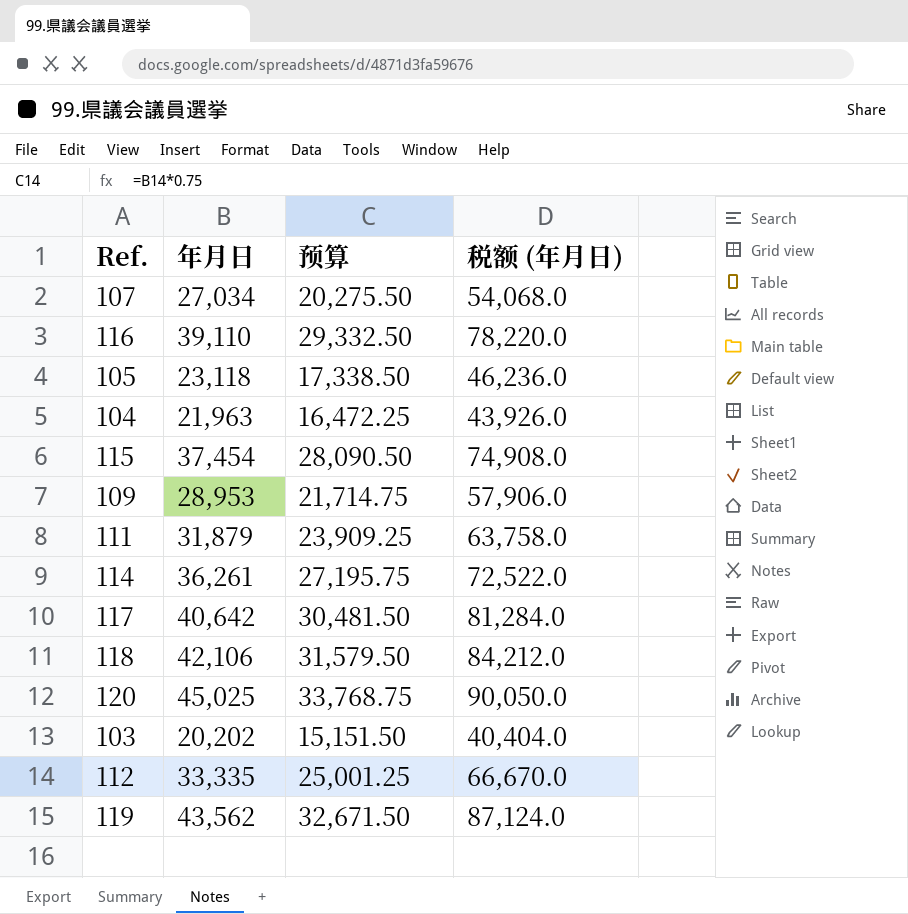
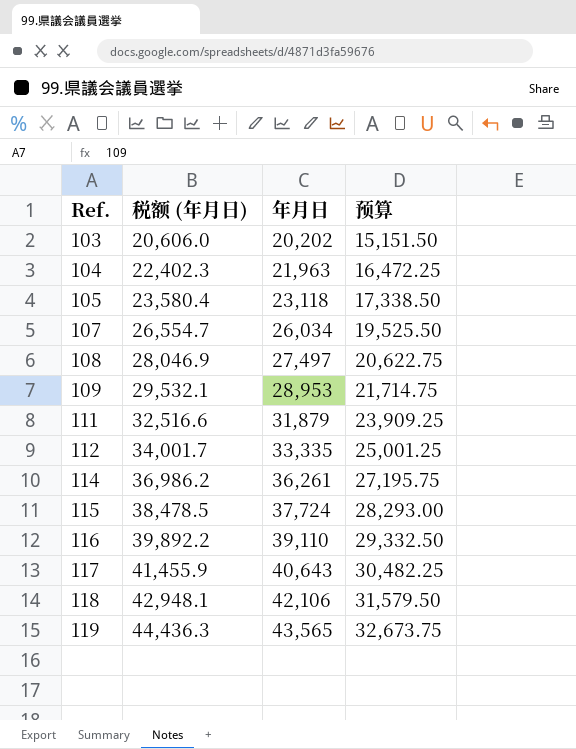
row order: none -> Ref. ascending
column 税额 (年月日) | formula: [年月日] * 2 -> [年月日] * 1.02
column 税额 (年月日) | position: 4 -> 2
row 120: 45,025 | 33,768.75 | 90,050.0 -> none
107 | 年月日: 27,034 -> 26,034
107 | 预算: 20,275.50 -> 19,525.50
row 108: none -> 28,046.9 | 27,497 | 20,622.75
115 | 年月日: 37,454 -> 37,724
115 | 预算: 28,090.50 -> 28,293.00
117 | 年月日: 40,642 -> 40,643
117 | 预算: 30,481.50 -> 30,482.25
119 | 年月日: 43,562 -> 43,565
119 | 预算: 32,671.50 -> 32,673.75

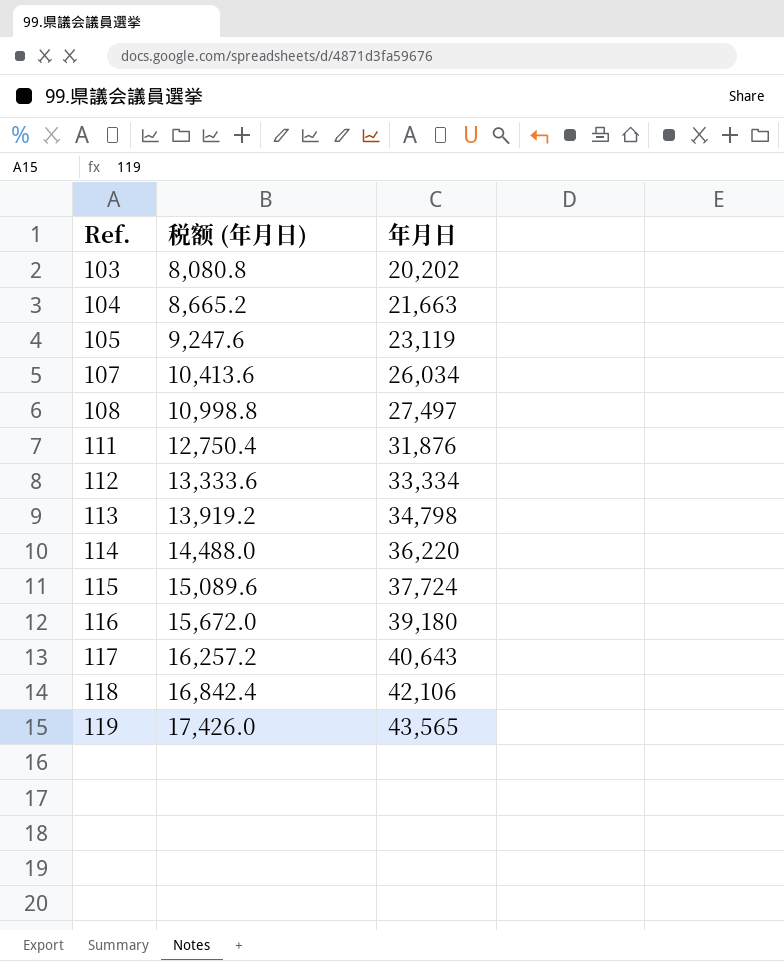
column 预算 | formula: [年月日] * 0.75 -> none
column 税额 (年月日) | formula: [年月日] * 1.02 -> [年月日] * 0.4
row 109: 29,532.1 | 28,953 | 21,714.75 -> none
104 | 年月日: 21,963 -> 21,663
105 | 年月日: 23,118 -> 23,119
111 | 年月日: 31,879 -> 31,876
112 | 年月日: 33,335 -> 33,334
row 113: none -> 13,919.2 | 34,798
114 | 年月日: 36,261 -> 36,220
116 | 年月日: 39,110 -> 39,180

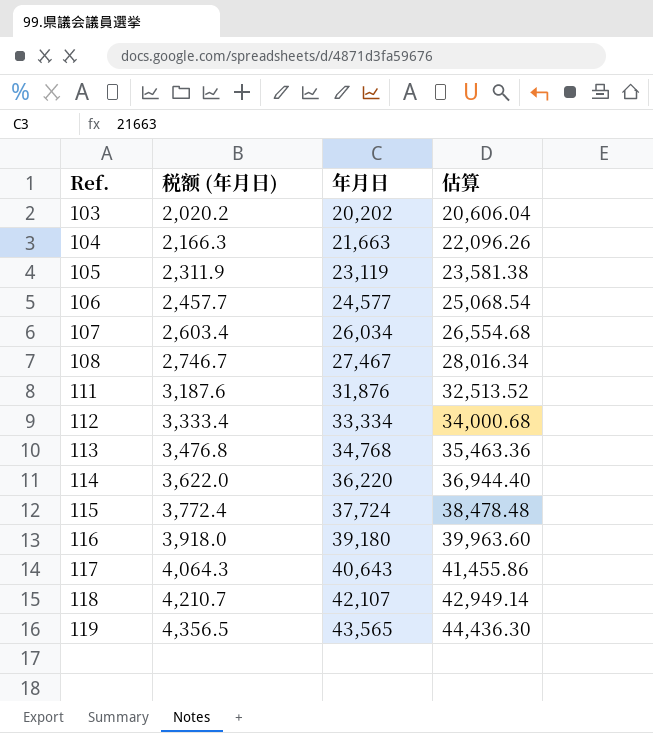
column 税额 (年月日) | formula: [年月日] * 0.4 -> [年月日] * 0.1
column 估算 | formula: none -> [年月日] * 1.02
row 106: none -> 2,457.7 | 24,577 | 25,068.54
108 | 年月日: 27,497 -> 27,467
113 | 年月日: 34,798 -> 34,768
118 | 年月日: 42,106 -> 42,107

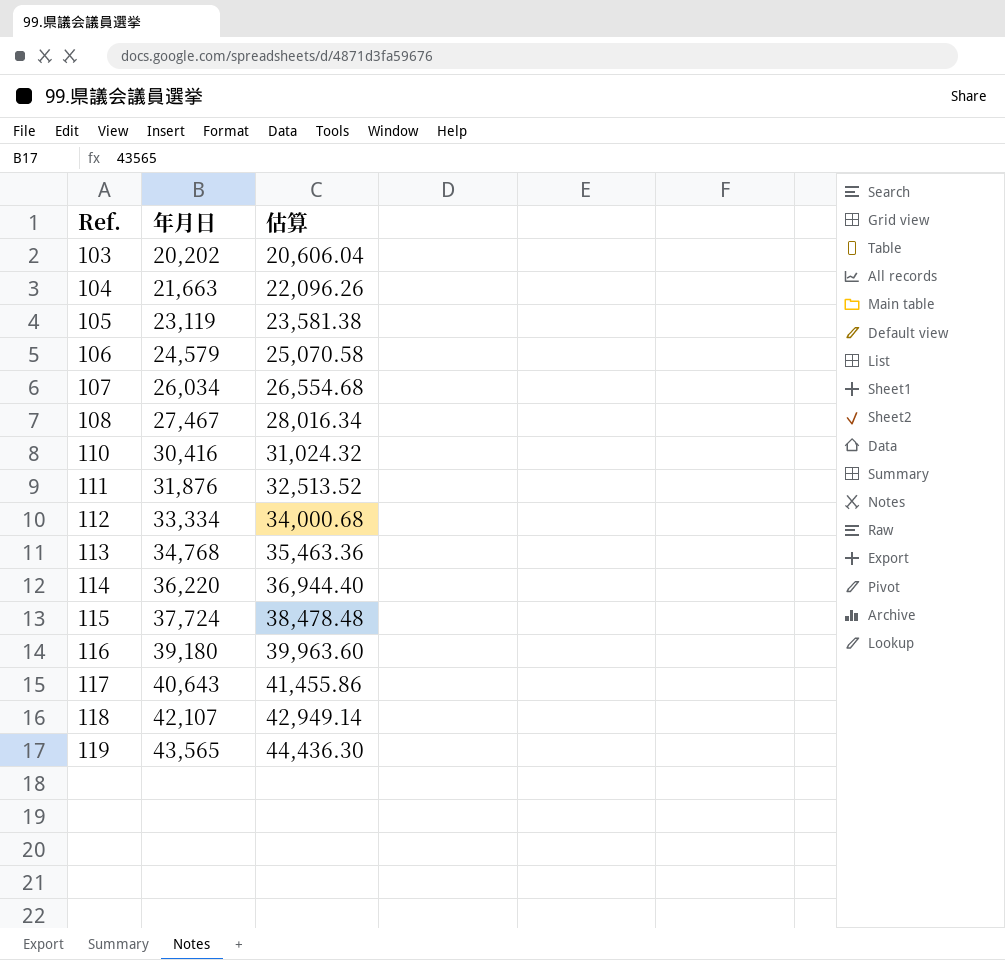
column 税额 (年月日) | formula: [年月日] * 0.1 -> none
106 | 年月日: 24,577 -> 24,579
106 | 估算: 25,068.54 -> 25,070.58
row 110: none -> 30,416 | 31,024.32

